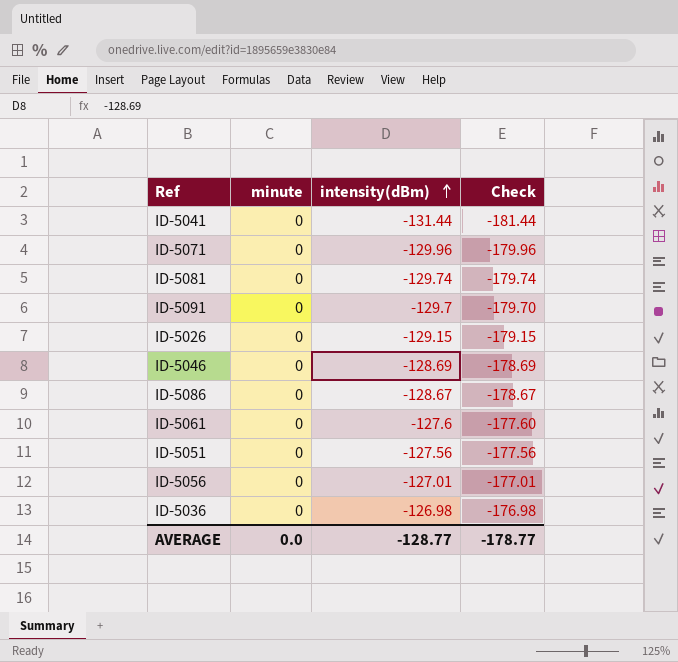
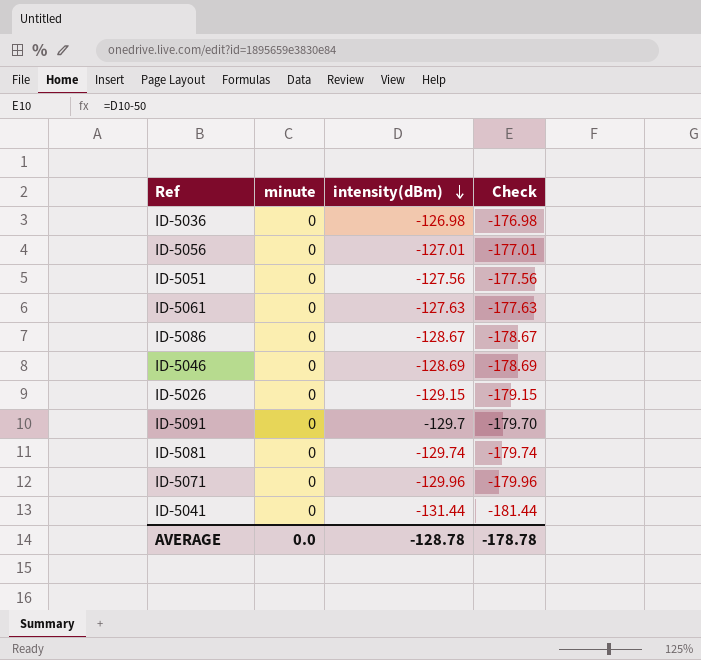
row order: intensity(dBm) ascending -> intensity(dBm) descending
ID-5061 | intensity(dBm): -127.6 -> -127.63
ID-5061 | Check: -177.60 -> -177.63
AVERAGE | intensity(dBm): -128.77 -> -128.78
AVERAGE | Check: -178.77 -> -178.78

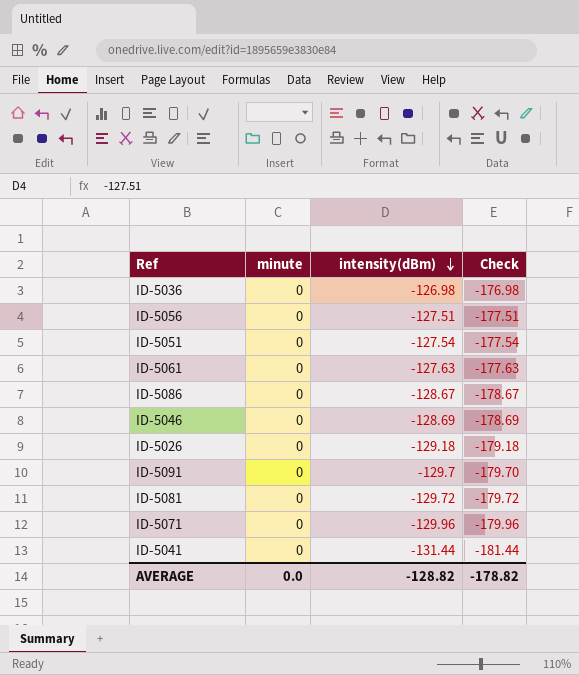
ID-5056 | intensity(dBm): -127.01 -> -127.51
ID-5056 | Check: -177.01 -> -177.51
ID-5051 | intensity(dBm): -127.56 -> -127.54
ID-5051 | Check: -177.56 -> -177.54
ID-5026 | intensity(dBm): -129.15 -> -129.18
ID-5026 | Check: -179.15 -> -179.18
ID-5081 | intensity(dBm): -129.74 -> -129.72
ID-5081 | Check: -179.74 -> -179.72
AVERAGE | intensity(dBm): -128.78 -> -128.82
AVERAGE | Check: -178.78 -> -178.82

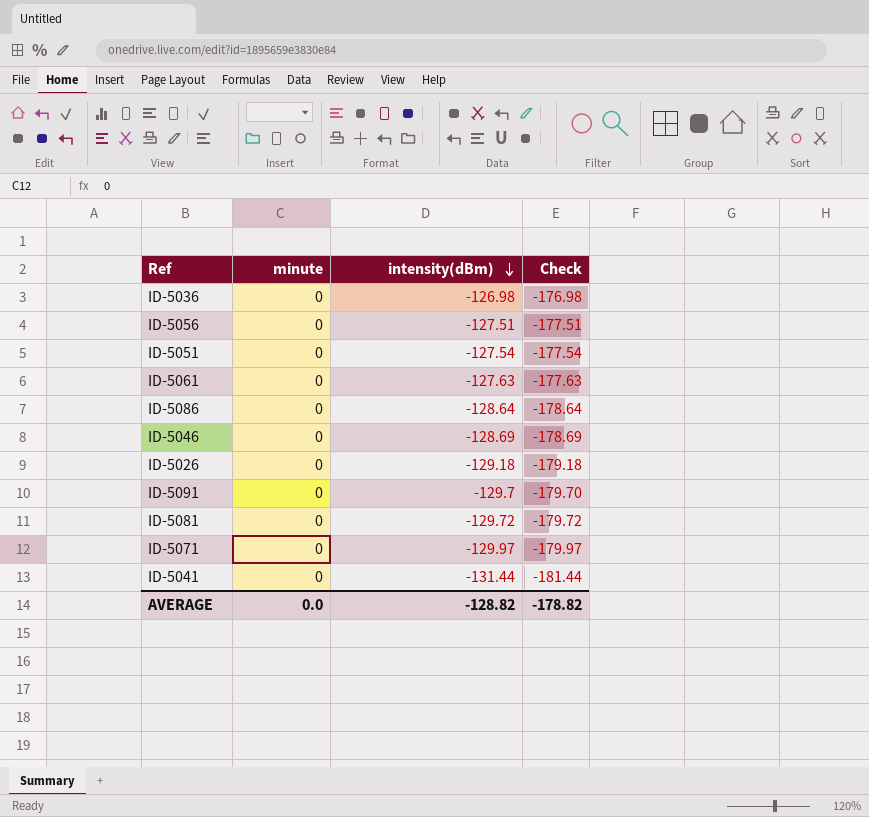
ID-5086 | intensity(dBm): -128.67 -> -128.64
ID-5086 | Check: -178.67 -> -178.64
ID-5071 | intensity(dBm): -129.96 -> -129.97
ID-5071 | Check: -179.96 -> -179.97

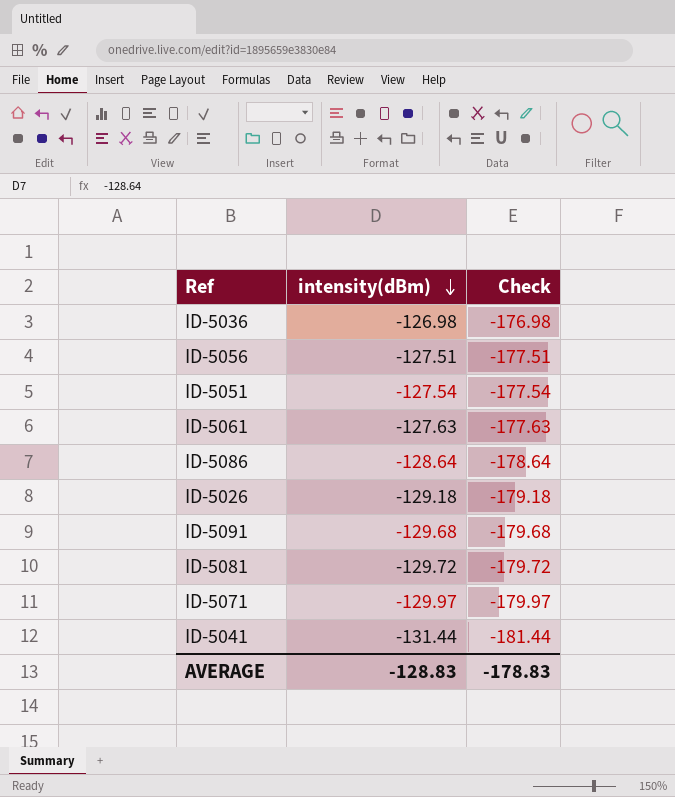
column minute | position: 2 -> none
row ID-5046: 0 | -128.69 | -178.69 -> none
ID-5091 | intensity(dBm): -129.7 -> -129.68
ID-5091 | Check: -179.70 -> -179.68
AVERAGE | intensity(dBm): -128.82 -> -128.83
AVERAGE | Check: -178.82 -> -178.83

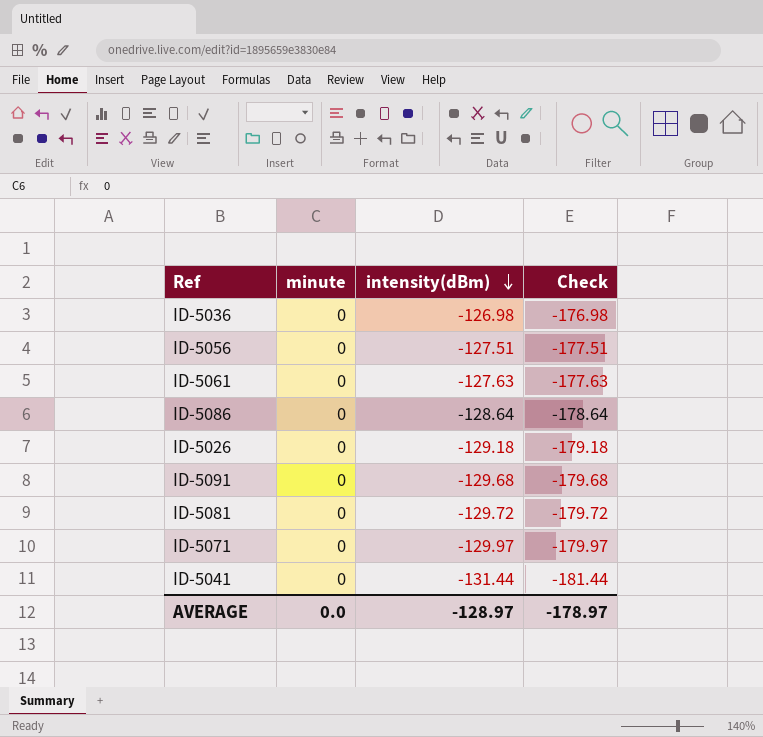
column minute | position: none -> 2
row ID-5051: -127.54 | -177.54 -> none
AVERAGE | intensity(dBm): -128.83 -> -128.97
AVERAGE | Check: -178.83 -> -178.97

